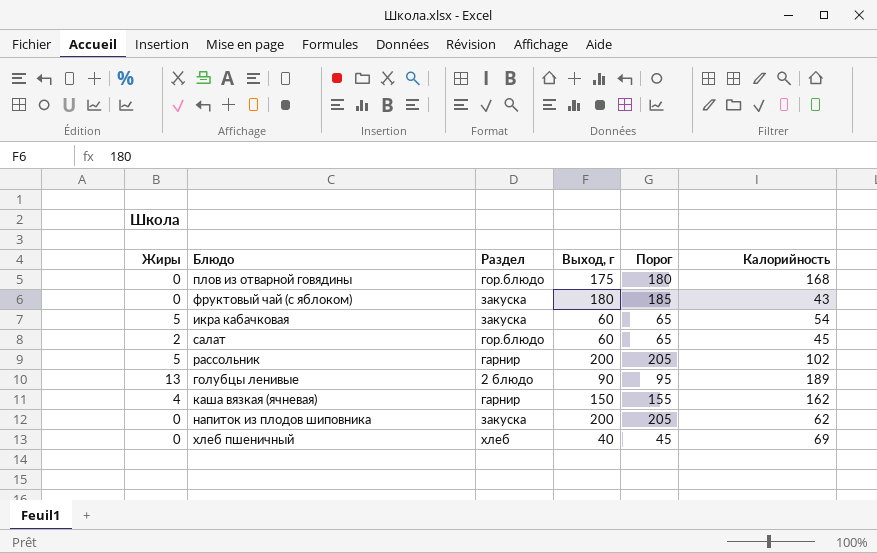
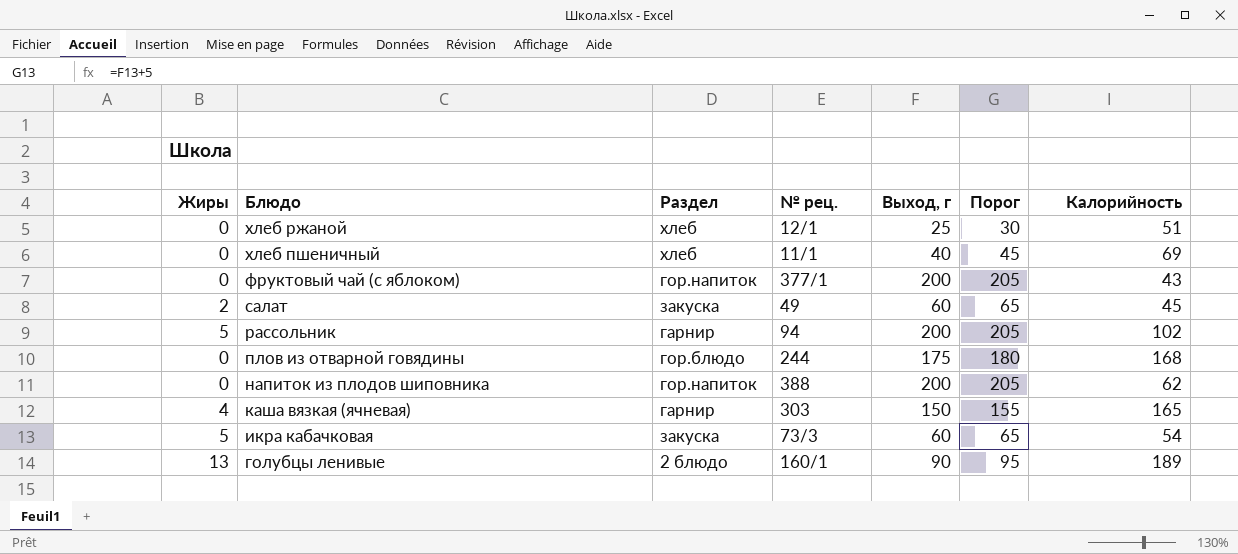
row order: none -> Блюдо descending
column № рец. | position: none -> 4
row хлеб ржаной: none -> 0 | хлеб | 12/1 | 25 | 30 | 51
фруктовый чай (с яблоком) | Раздел: закуска -> гор.напиток
фруктовый чай (с яблоком) | Выход, г: 180 -> 200
фруктовый чай (с яблоком) | Порог: 185 -> 205
салат | Раздел: гор.блюдо -> закуска
напиток из плодов шиповника | Раздел: закуска -> гор.напиток
каша вязкая (ячневая) | Калорийность: 162 -> 165

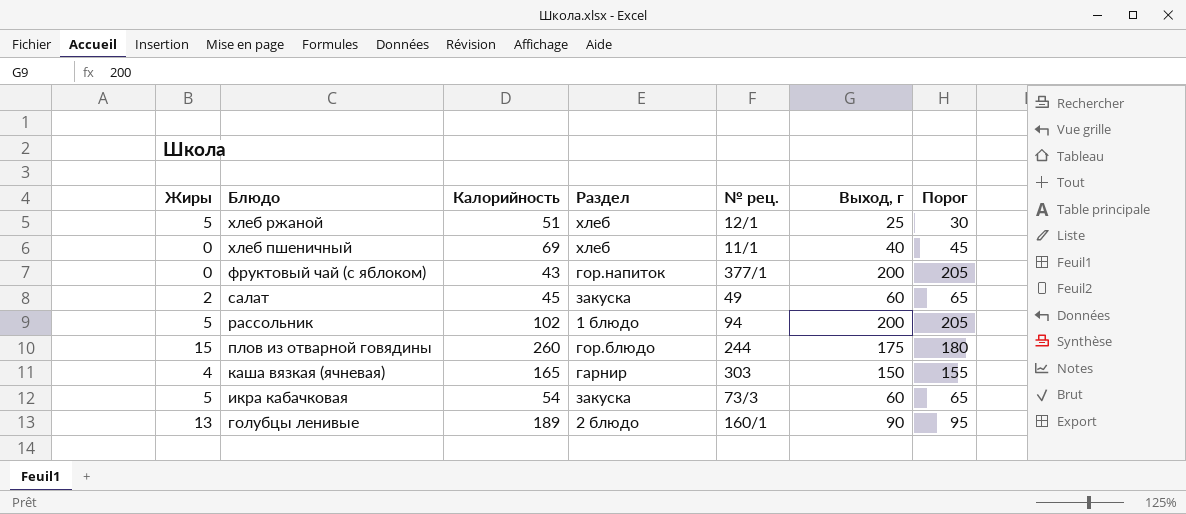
column Калорийность | position: 7 -> 3
row напиток из плодов шиповника: 0 | гор.напиток | 388 | 200 | 205 | 62 -> none
хлеб ржаной | Жиры: 0 -> 5
рассольник | Раздел: гарнир -> 1 блюдо
плов из отварной говядины | Жиры: 0 -> 15
плов из отварной говядины | Калорийность: 168 -> 260

